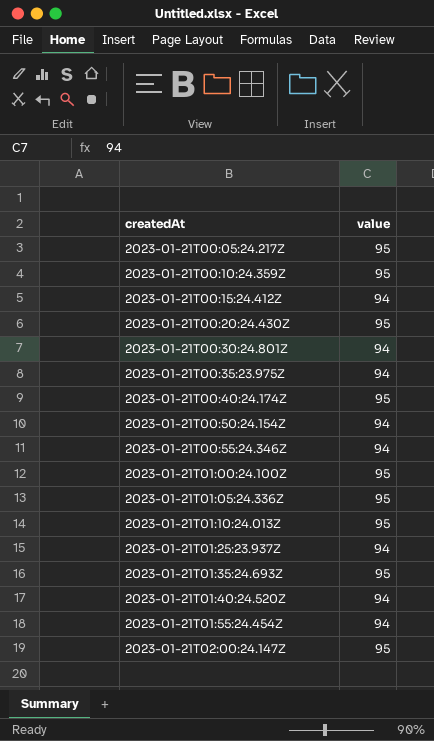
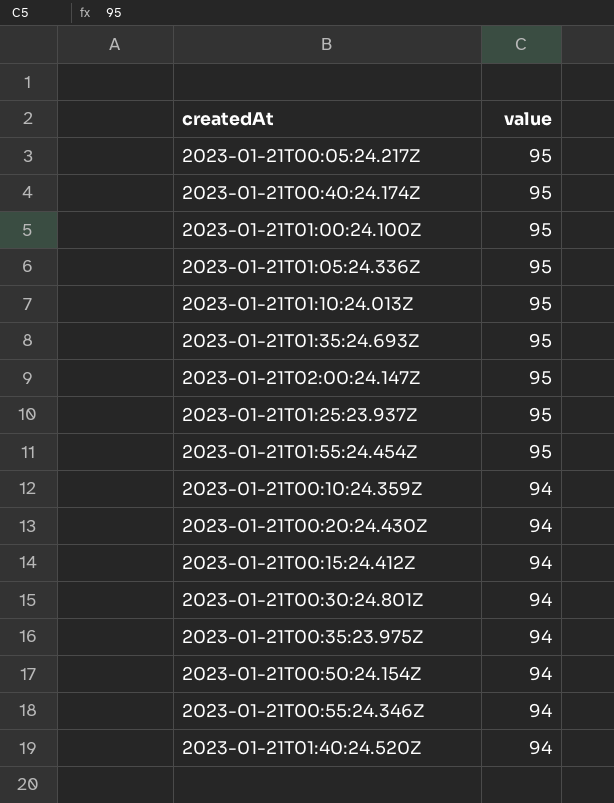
row order: createdAt ascending -> value descending
2023-01-21T01:25:23.937Z | value: 94 -> 95
2023-01-21T01:55:24.454Z | value: 94 -> 95
2023-01-21T00:10:24.359Z | value: 95 -> 94
2023-01-21T00:20:24.430Z | value: 95 -> 94

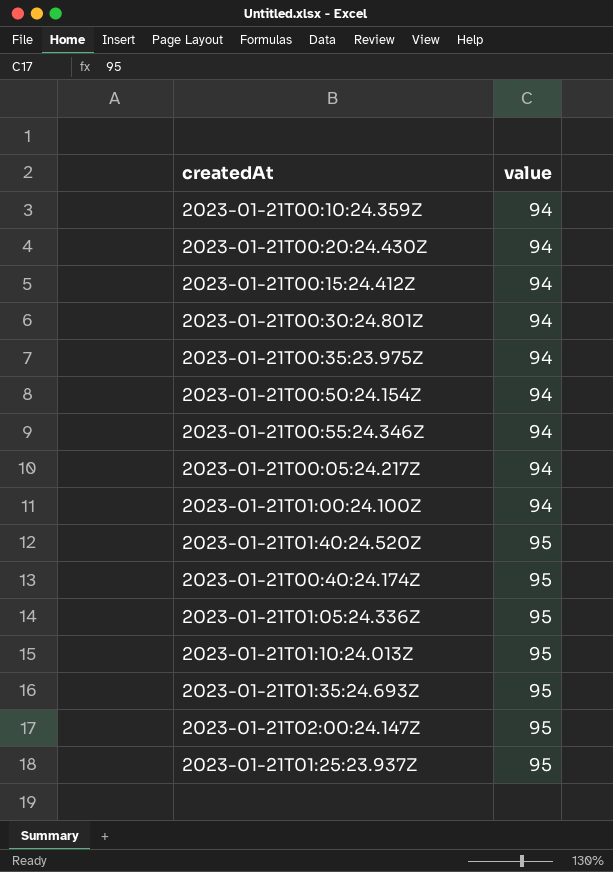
row order: value descending -> value ascending
row 2023-01-21T01:55:24.454Z: 95 -> none
2023-01-21T00:05:24.217Z | value: 95 -> 94
2023-01-21T01:00:24.100Z | value: 95 -> 94
2023-01-21T01:40:24.520Z | value: 94 -> 95

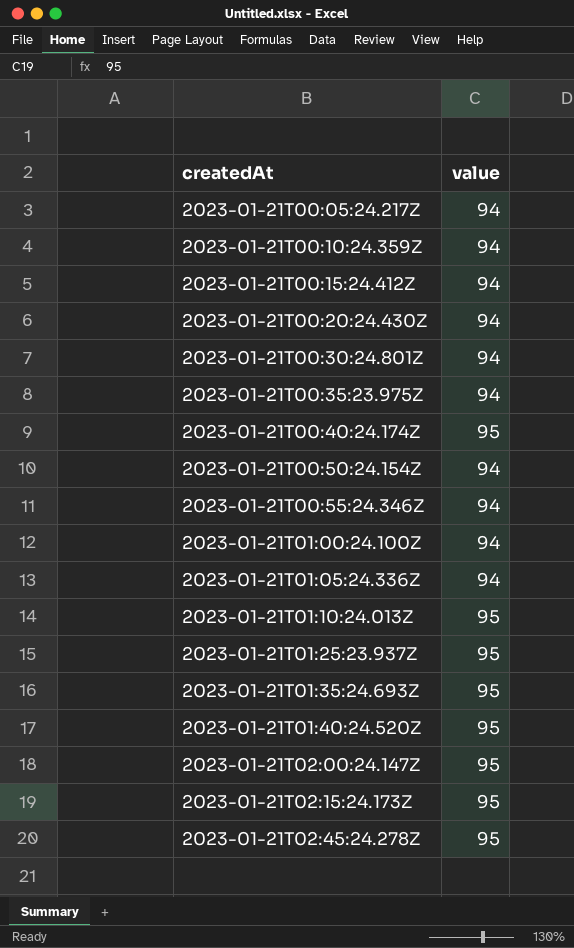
row order: value ascending -> createdAt ascending
2023-01-21T01:05:24.336Z | value: 95 -> 94
row 2023-01-21T02:15:24.173Z: none -> 95
row 2023-01-21T02:45:24.278Z: none -> 95

